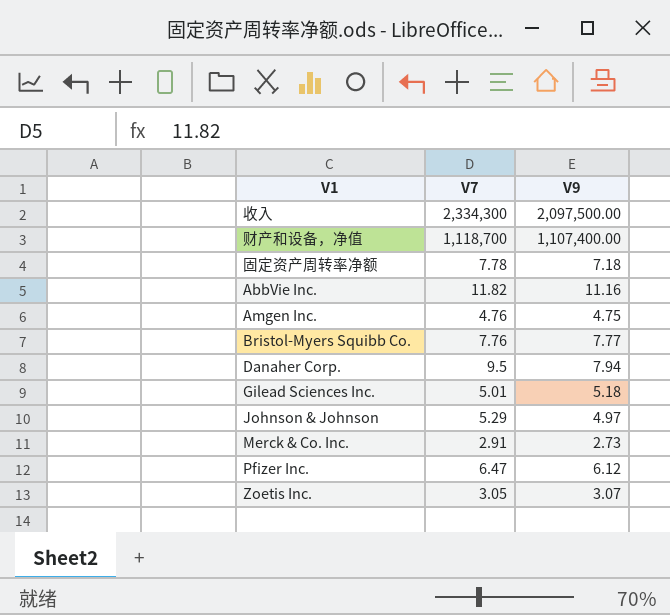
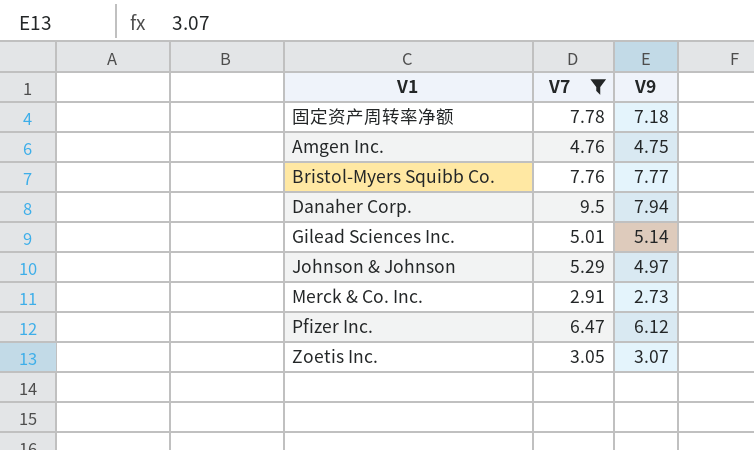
filter: none -> V7 <= 9.5
Gilead Sciences Inc. | V9: 5.18 -> 5.14

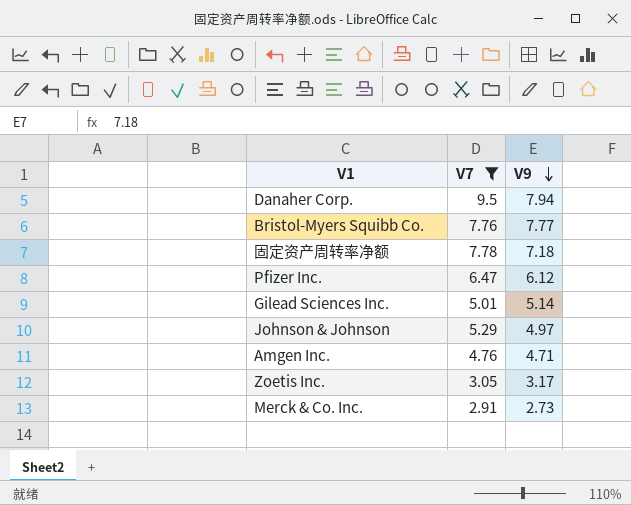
row order: none -> V9 descending
Amgen Inc. | V9: 4.75 -> 4.71
Zoetis Inc. | V9: 3.07 -> 3.17

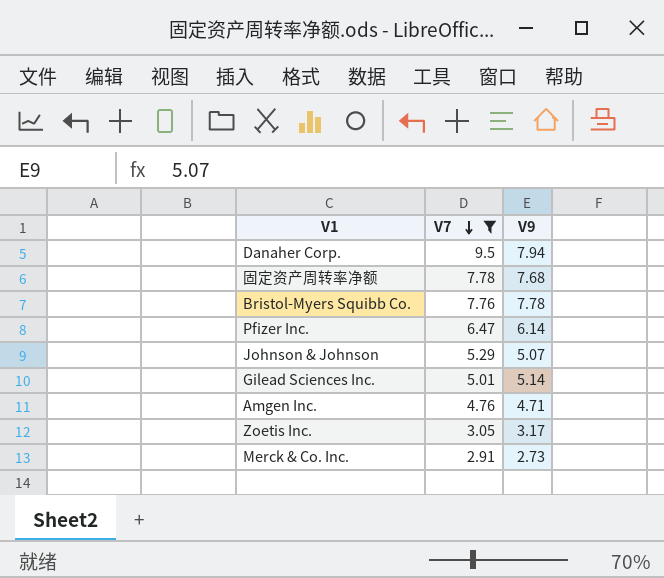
row order: V9 descending -> V7 descending
固定资产周转率净额 | V9: 7.18 -> 7.68
Bristol-Myers Squibb Co. | V9: 7.77 -> 7.78
Pfizer Inc. | V9: 6.12 -> 6.14
Johnson & Johnson | V9: 4.97 -> 5.07

